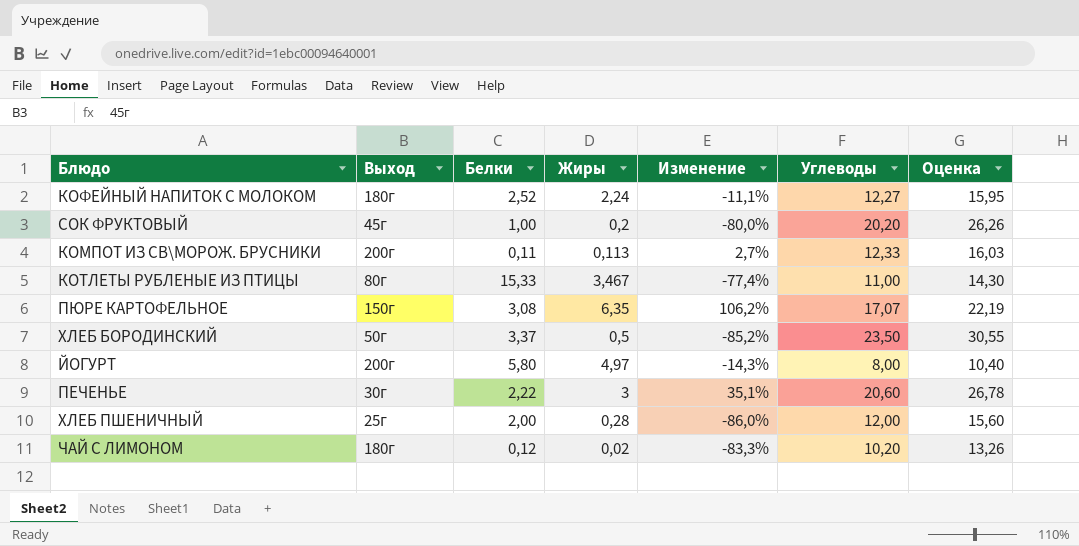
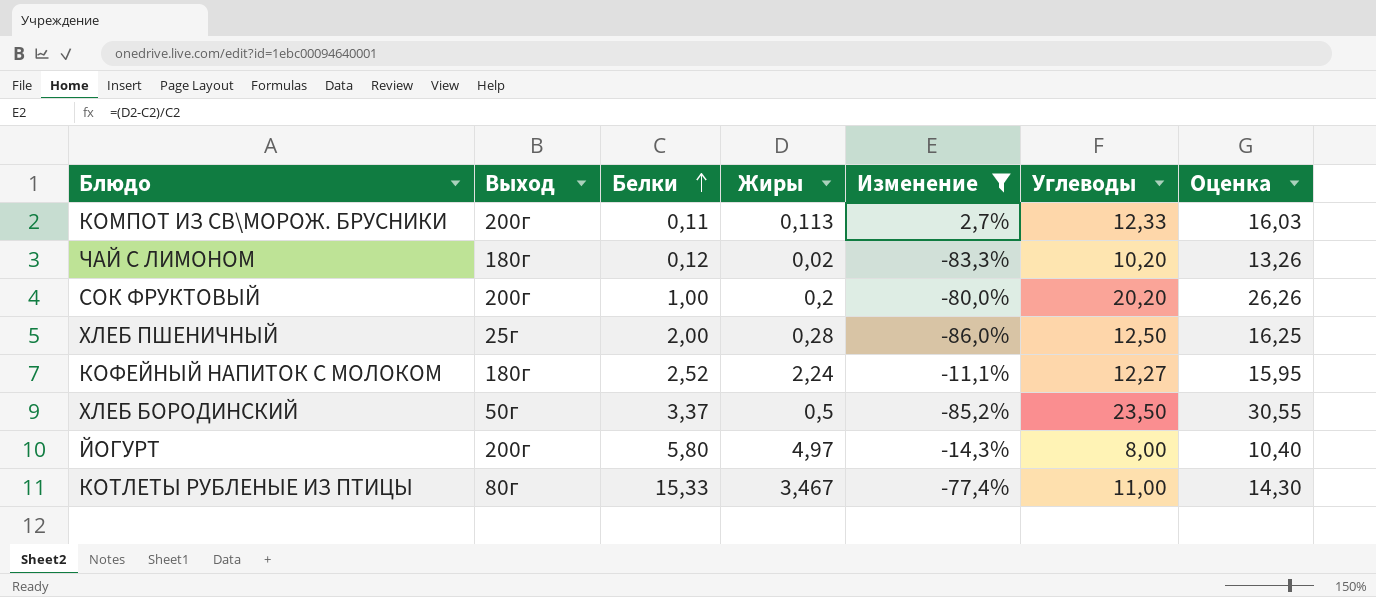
filter: none -> Изменение <= 2,7%
row order: none -> Белки ascending
СОК ФРУКТОВЫЙ | Выход: 45г -> 200г
ХЛЕБ ПШЕНИЧНЫЙ | Углеводы: 12,00 -> 12,50
ХЛЕБ ПШЕНИЧНЫЙ | Оценка: 15,60 -> 16,25

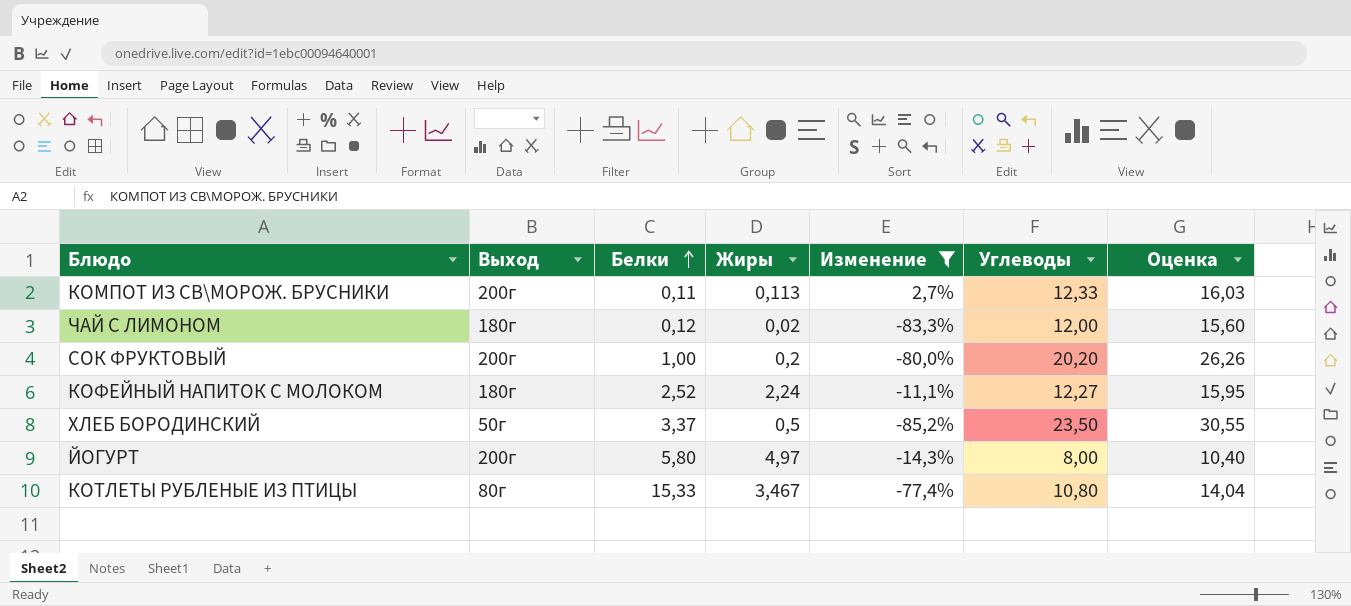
row ХЛЕБ ПШЕНИЧНЫЙ: 25г | 2,00 | 0,28 | -86,0% | 12,50 | 16,25 -> none
ЧАЙ С ЛИМОНОМ | Углеводы: 10,20 -> 12,00
ЧАЙ С ЛИМОНОМ | Оценка: 13,26 -> 15,60
КОТЛЕТЫ РУБЛЕНЫЕ ИЗ ПТИЦЫ | Углеводы: 11,00 -> 10,80
КОТЛЕТЫ РУБЛЕНЫЕ ИЗ ПТИЦЫ | Оценка: 14,30 -> 14,04

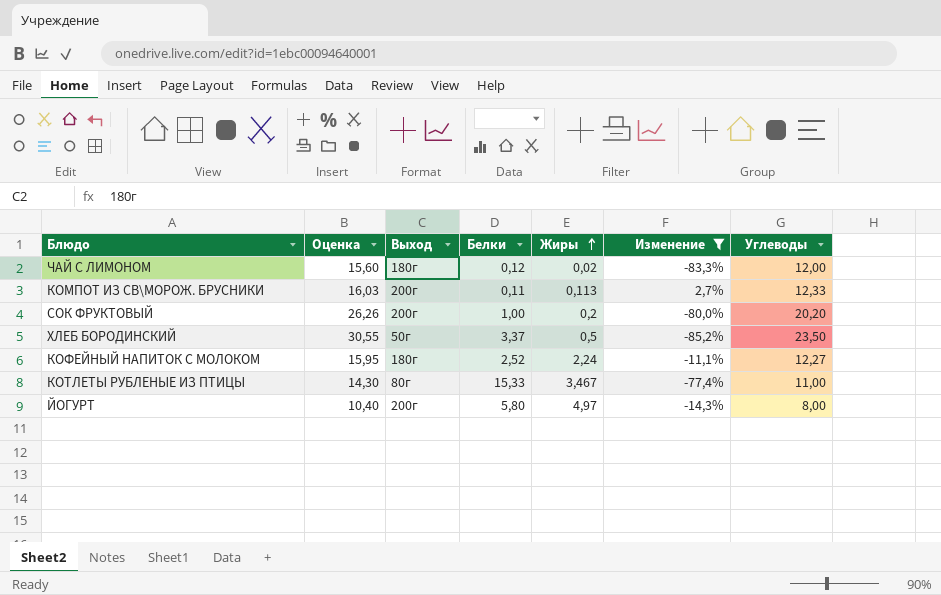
row order: Белки ascending -> Жиры ascending
column Оценка | position: 7 -> 2
КОТЛЕТЫ РУБЛЕНЫЕ ИЗ ПТИЦЫ | Оценка: 14,04 -> 14,30
КОТЛЕТЫ РУБЛЕНЫЕ ИЗ ПТИЦЫ | Углеводы: 10,80 -> 11,00

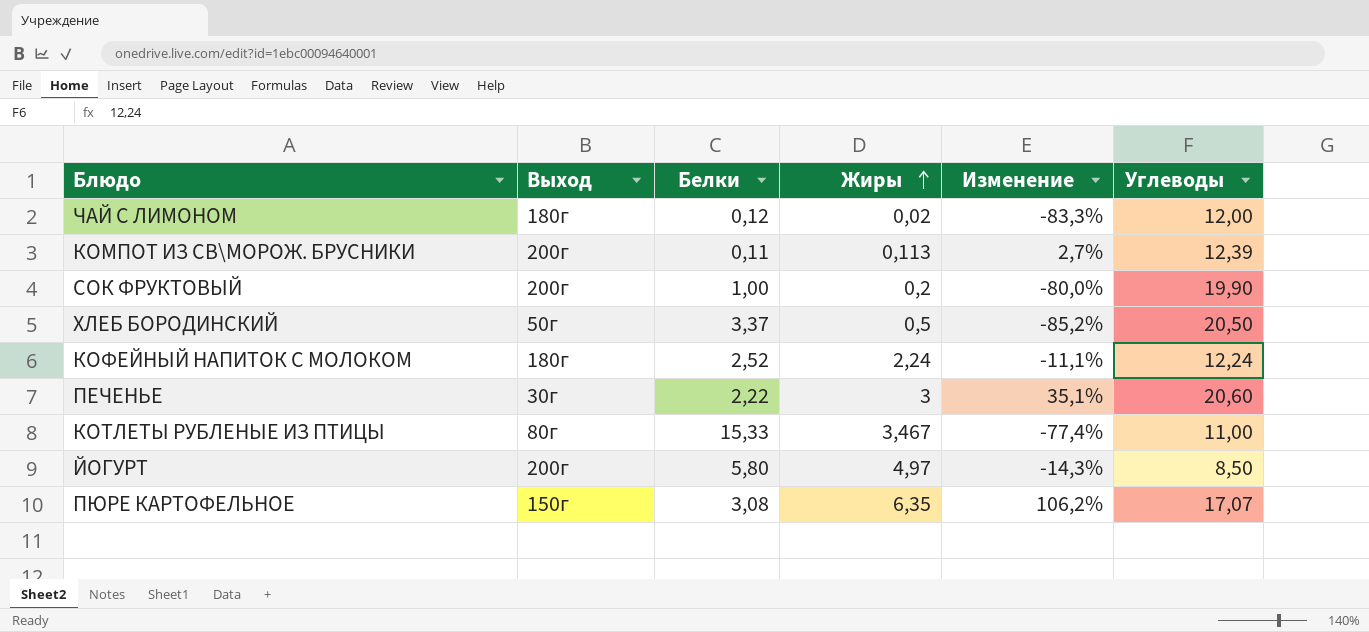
filter: Изменение <= 2,7% -> none
column Оценка | formula: [Углеводы] * 1,3 -> none
КОМПОТ ИЗ СВ\МОРОЖ. БРУСНИКИ | Углеводы: 12,33 -> 12,39
СОК ФРУКТОВЫЙ | Углеводы: 20,20 -> 19,90
ХЛЕБ БОРОДИНСКИЙ | Углеводы: 23,50 -> 20,50
КОФЕЙНЫЙ НАПИТОК С МОЛОКОМ | Углеводы: 12,27 -> 12,24
ЙОГУРТ | Углеводы: 8,00 -> 8,50

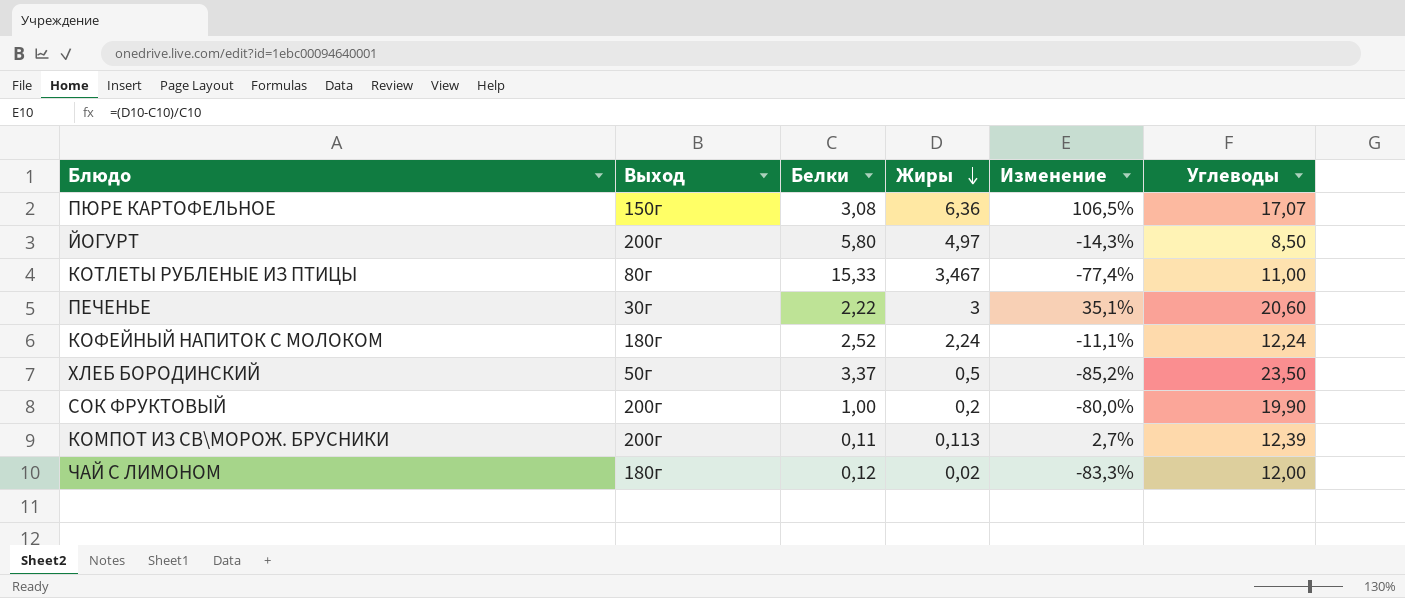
row order: Жиры ascending -> Жиры descending
ПЮРЕ КАРТОФЕЛЬНОЕ | Жиры: 6,35 -> 6,36
ПЮРЕ КАРТОФЕЛЬНОЕ | Изменение: 106,2% -> 106,5%
ХЛЕБ БОРОДИНСКИЙ | Углеводы: 20,50 -> 23,50

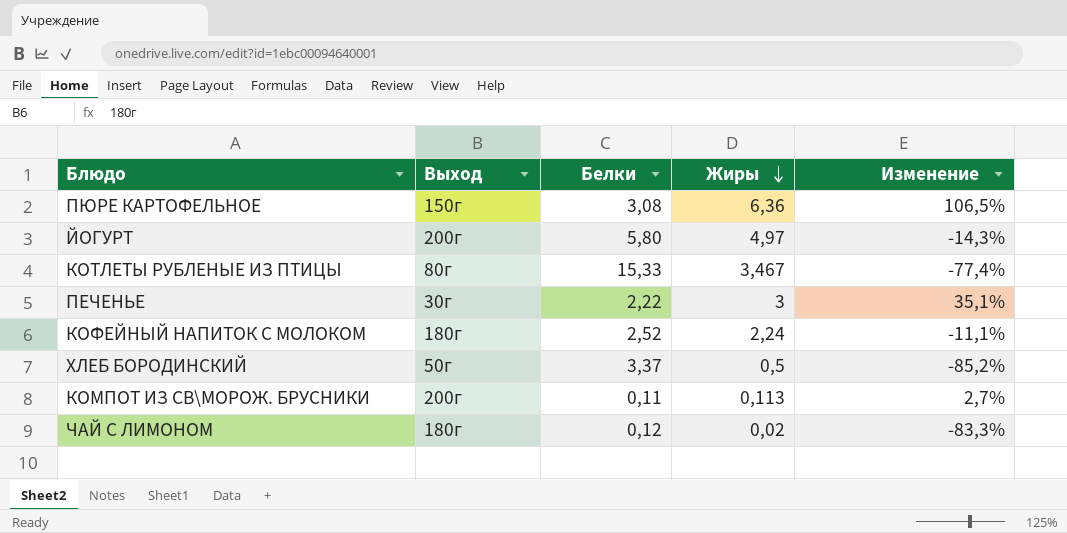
column Углеводы | position: 6 -> none
row СОК ФРУКТОВЫЙ: 200г | 1,00 | 0,2 | -80,0% | 19,90 -> none

